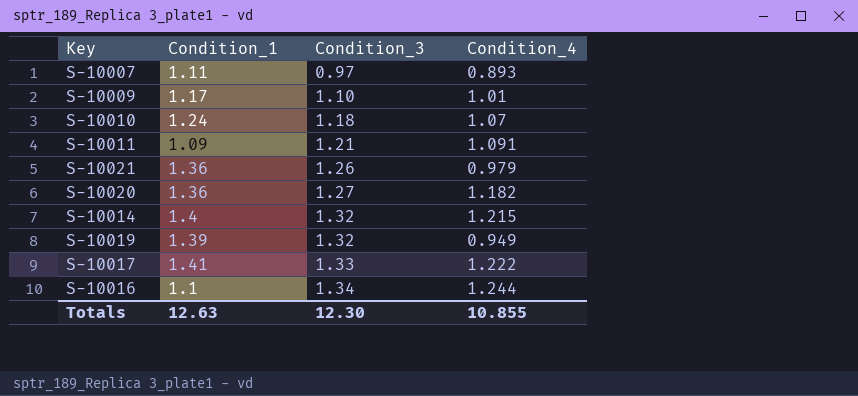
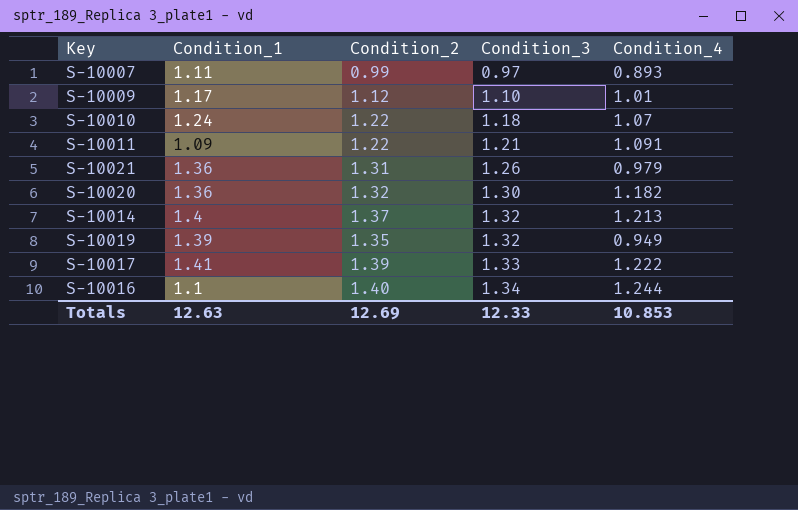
column Condition_2 | position: none -> 3
S-10020 | Condition_3: 1.27 -> 1.30
S-10014 | Condition_4: 1.215 -> 1.213
Totals | Condition_3: 12.30 -> 12.33
Totals | Condition_4: 10.855 -> 10.853

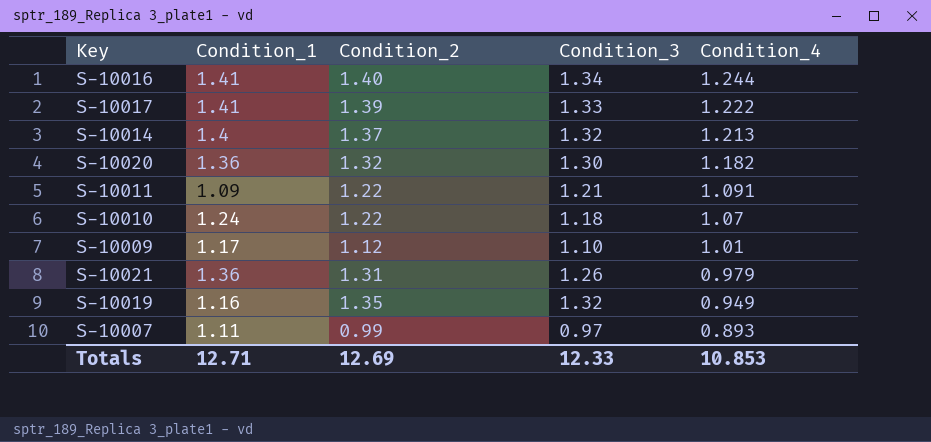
row order: Condition_3 ascending -> Condition_4 descending
S-10016 | Condition_1: 1.1 -> 1.41
S-10019 | Condition_1: 1.39 -> 1.16
Totals | Condition_1: 12.63 -> 12.71

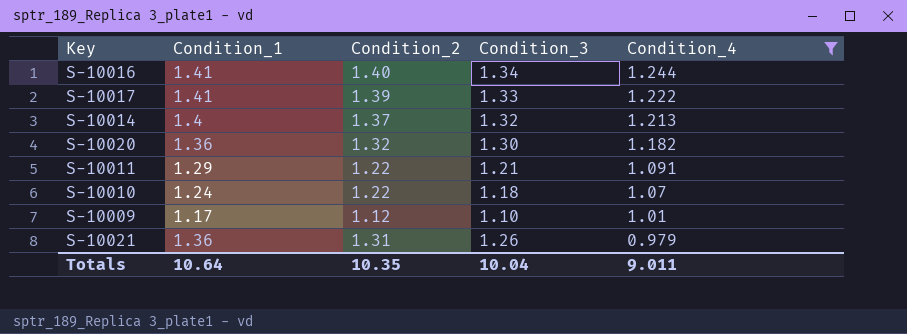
filter: none -> Condition_4 >= 0.979
S-10011 | Condition_1: 1.09 -> 1.29
Totals | Condition_1: 12.71 -> 10.64
Totals | Condition_2: 12.69 -> 10.35
Totals | Condition_3: 12.33 -> 10.04
Totals | Condition_4: 10.853 -> 9.011

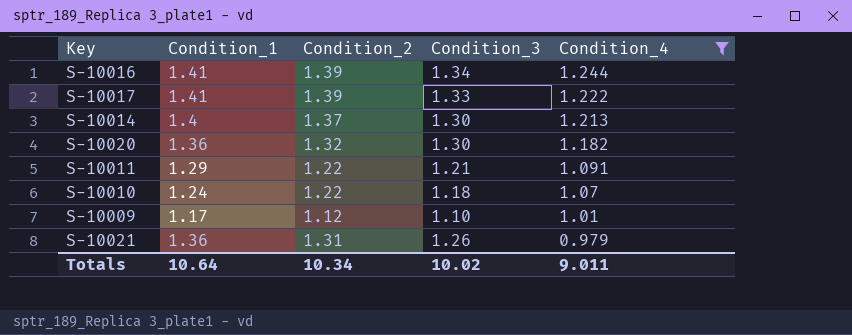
S-10016 | Condition_2: 1.40 -> 1.39
S-10014 | Condition_3: 1.32 -> 1.30
Totals | Condition_2: 10.35 -> 10.34
Totals | Condition_3: 10.04 -> 10.02

